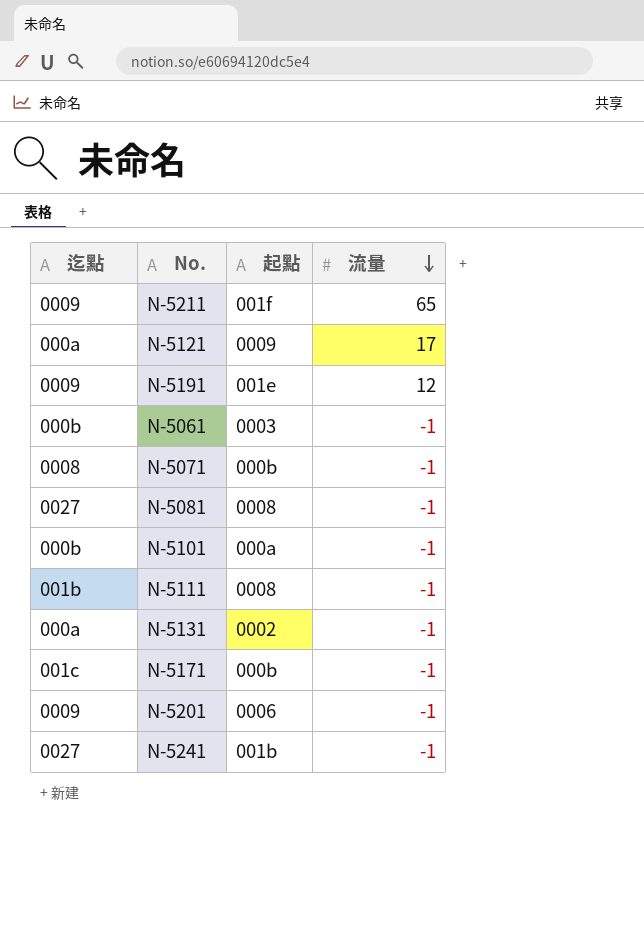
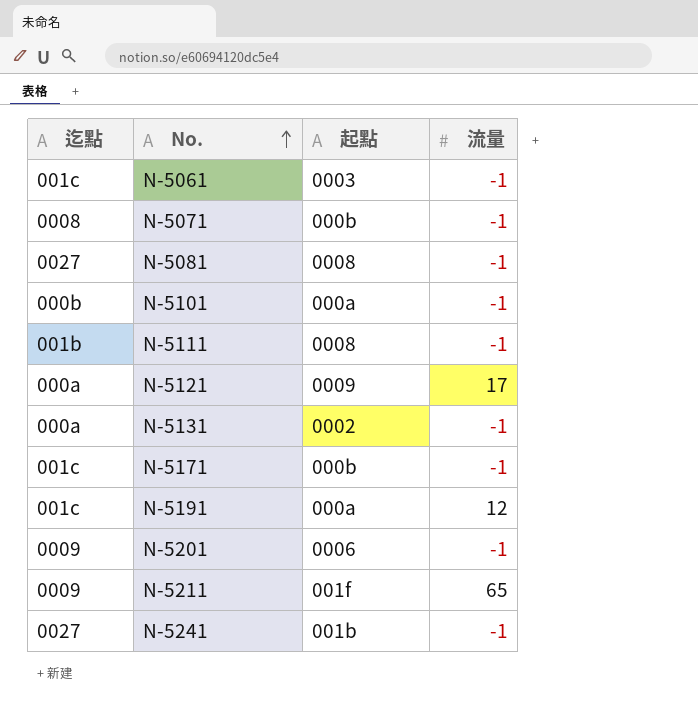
row order: 流量 descending -> No. ascending
N-5061 | 迄點: 000b -> 001c
N-5191 | 迄點: 0009 -> 001c
N-5191 | 起點: 001e -> 000a

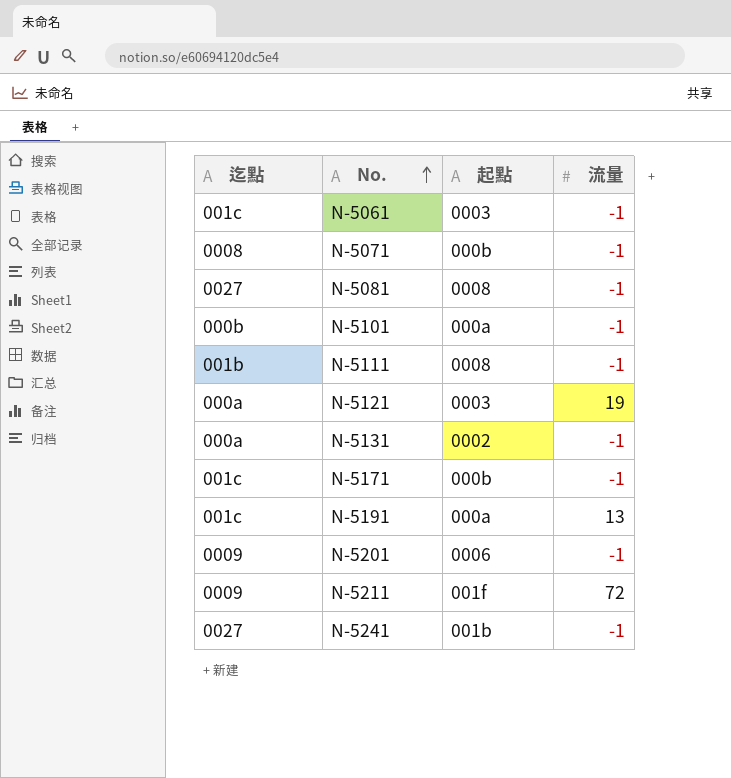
N-5121 | 起點: 0009 -> 0003
N-5121 | 流量: 17 -> 19
N-5191 | 流量: 12 -> 13
N-5211 | 流量: 65 -> 72

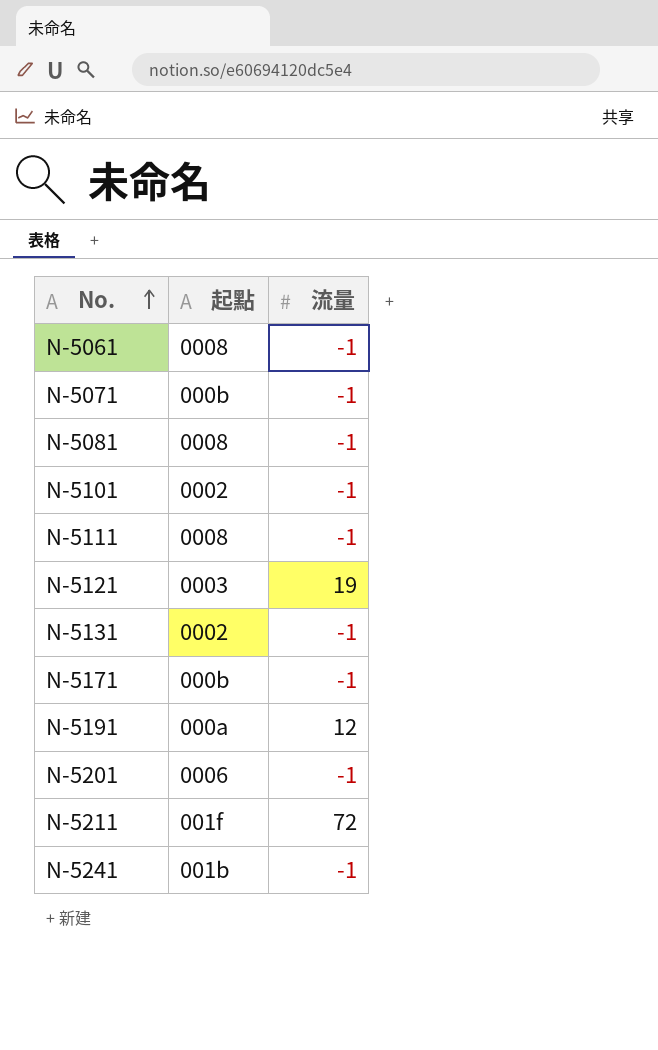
column 迄點 | position: 1 -> none
N-5061 | 起點: 0003 -> 0008
N-5101 | 起點: 000a -> 0002
N-5191 | 流量: 13 -> 12

